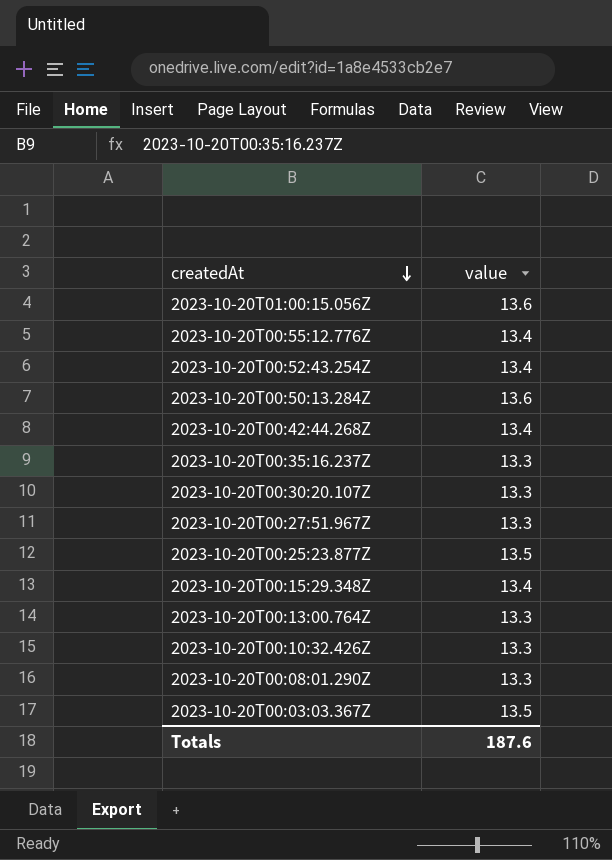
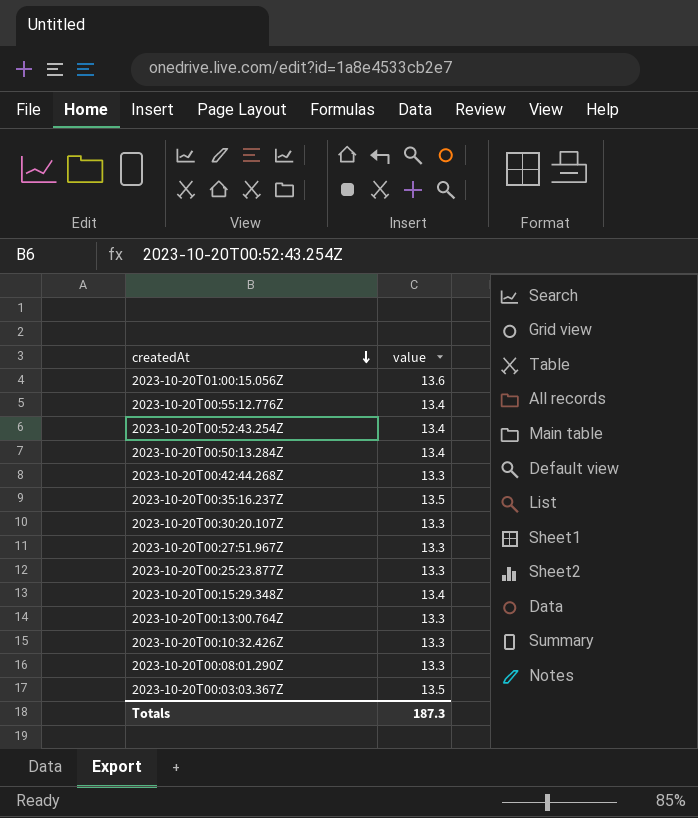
2023-10-20T00:50:13.284Z | value: 13.6 -> 13.4
2023-10-20T00:42:44.268Z | value: 13.4 -> 13.3
2023-10-20T00:35:16.237Z | value: 13.3 -> 13.5
2023-10-20T00:25:23.877Z | value: 13.5 -> 13.3
Totals | value: 187.6 -> 187.3

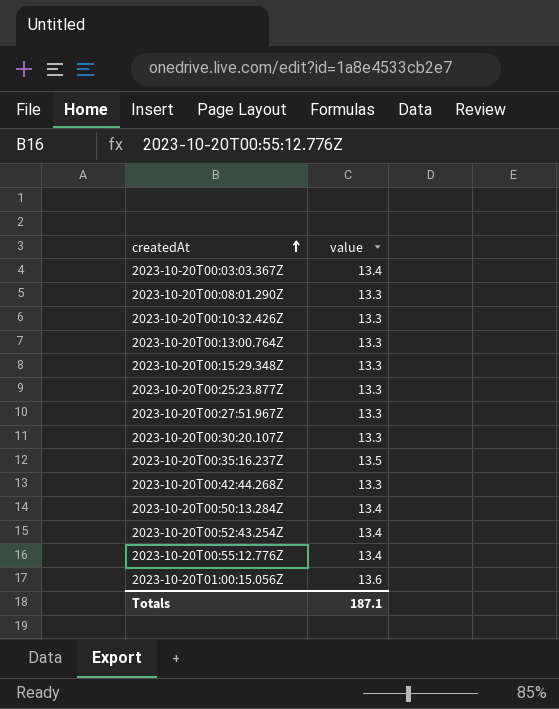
row order: createdAt descending -> createdAt ascending
2023-10-20T00:03:03.367Z | value: 13.5 -> 13.4
2023-10-20T00:15:29.348Z | value: 13.4 -> 13.3
Totals | value: 187.3 -> 187.1

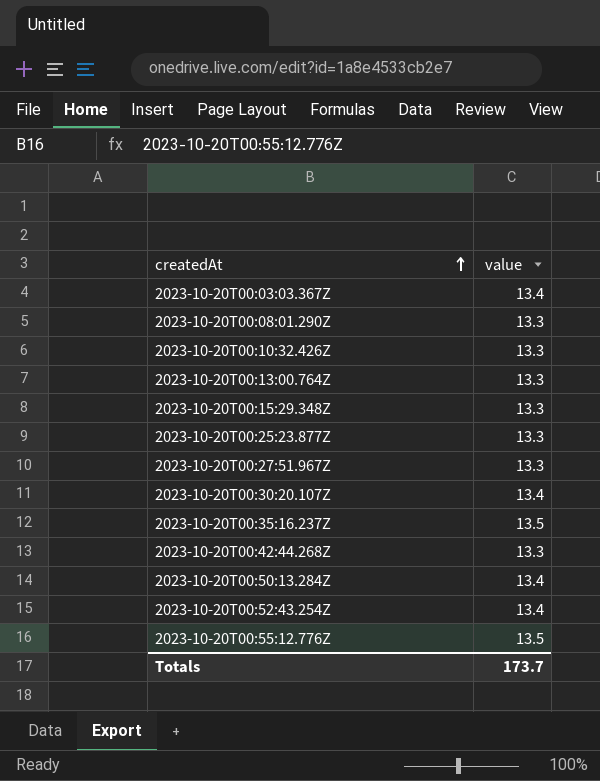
row 2023-10-20T01:00:15.056Z: 13.6 -> none
2023-10-20T00:30:20.107Z | value: 13.3 -> 13.4
2023-10-20T00:55:12.776Z | value: 13.4 -> 13.5
Totals | value: 187.1 -> 173.7

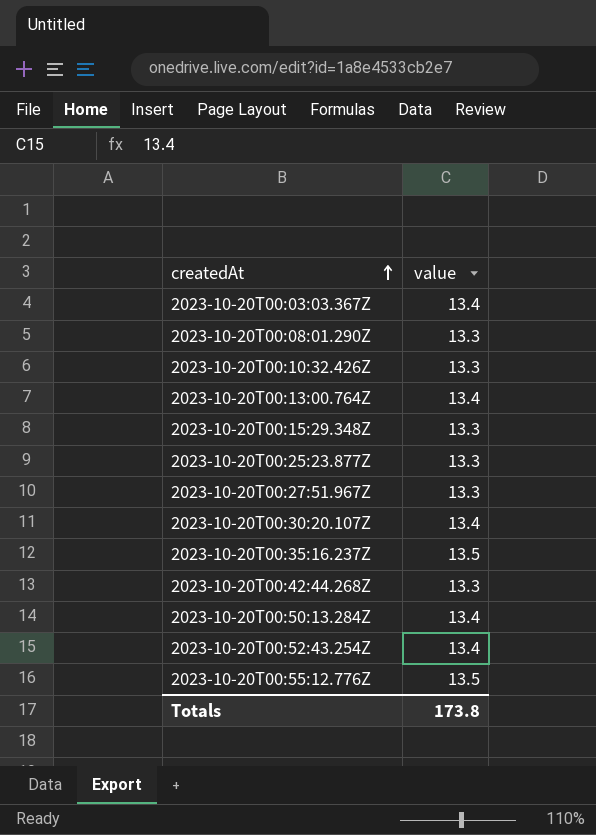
2023-10-20T00:13:00.764Z | value: 13.3 -> 13.4
Totals | value: 173.7 -> 173.8

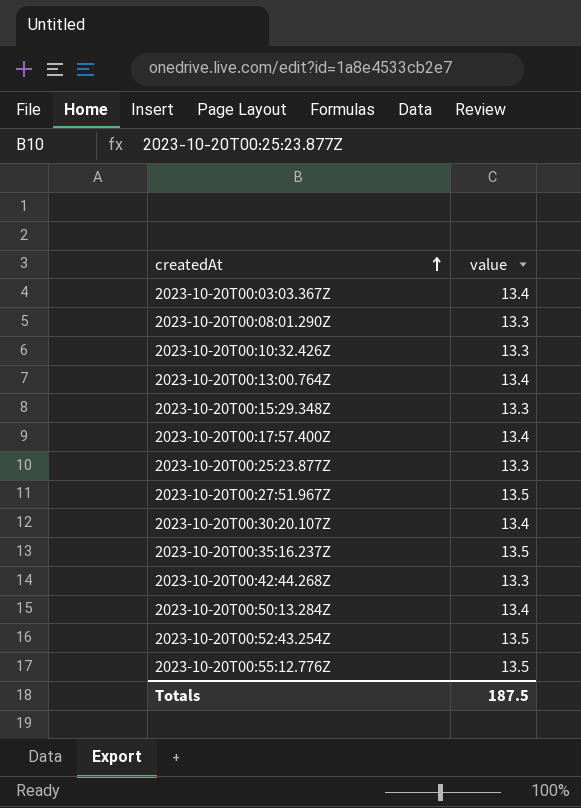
row 2023-10-20T00:17:57.400Z: none -> 13.4
2023-10-20T00:27:51.967Z | value: 13.3 -> 13.5
2023-10-20T00:52:43.254Z | value: 13.4 -> 13.5
Totals | value: 173.8 -> 187.5

